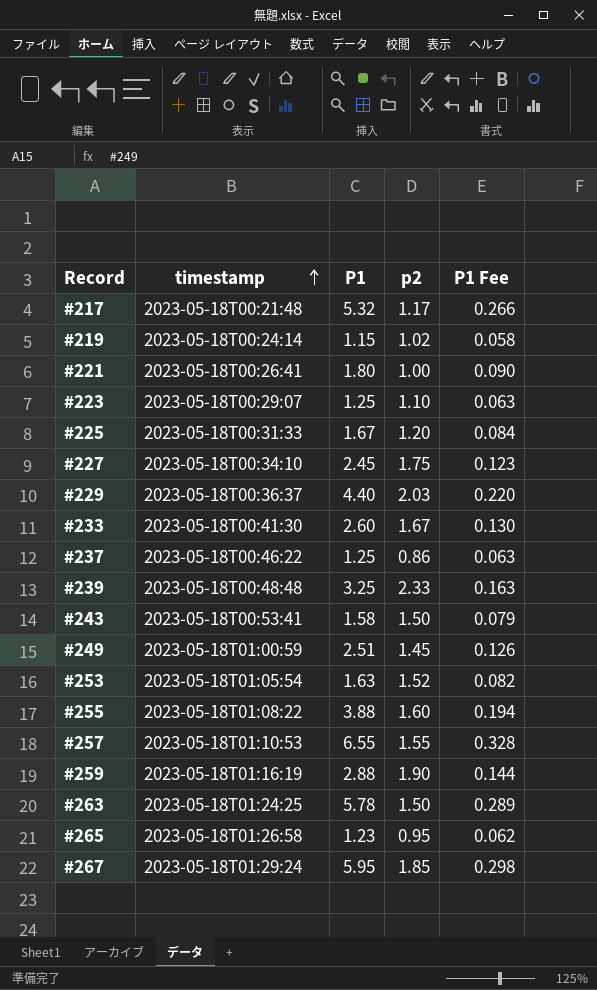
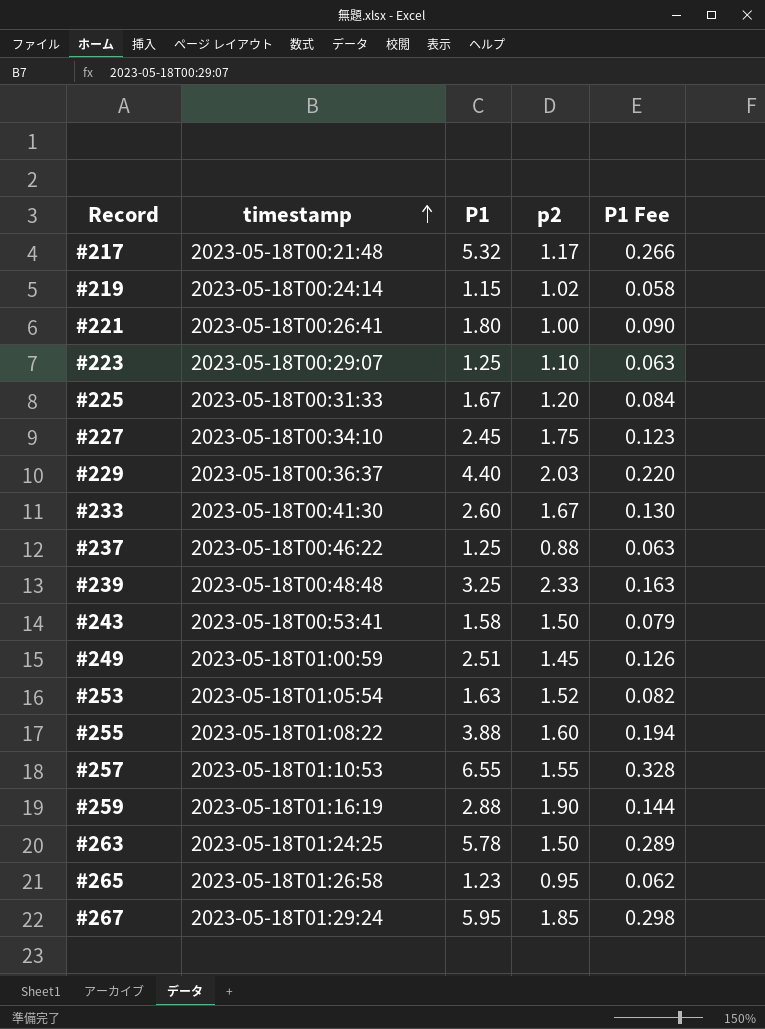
#237 | p2: 0.86 -> 0.88

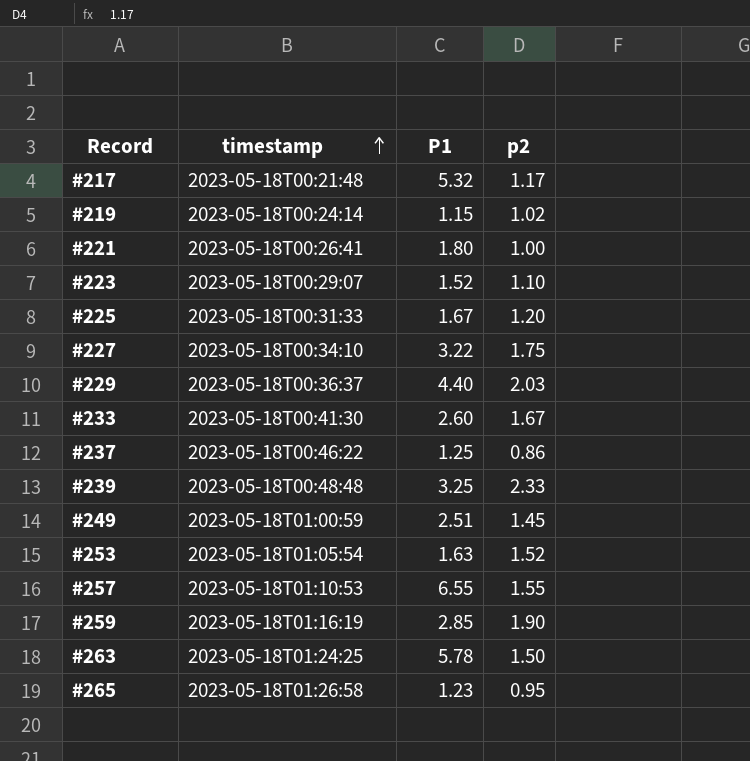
column P1 Fee | formula: [P1] * 0.05 -> none
row #243: 2023-05-18T00:53:41 | 1.58 | 1.50 | 0.079 -> none
row #255: 2023-05-18T01:08:22 | 3.88 | 1.60 | 0.194 -> none
row #267: 2023-05-18T01:29:24 | 5.95 | 1.85 | 0.298 -> none
#223 | P1: 1.25 -> 1.52
#227 | P1: 2.45 -> 3.22
#237 | p2: 0.88 -> 0.86
#259 | P1: 2.88 -> 2.85

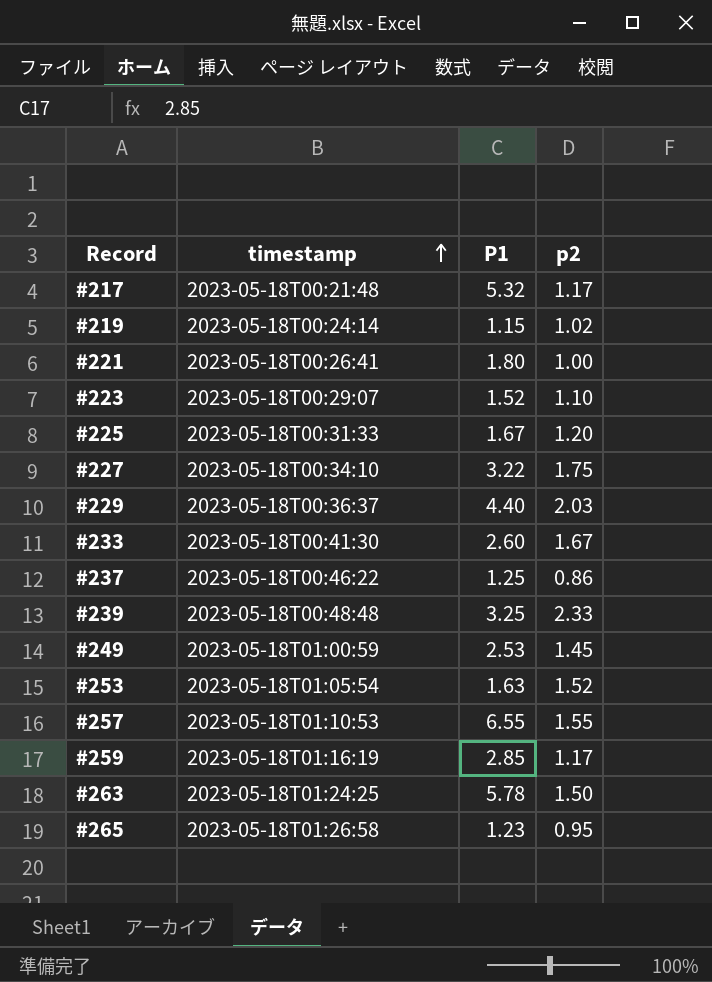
#249 | P1: 2.51 -> 2.53
#259 | p2: 1.90 -> 1.17

